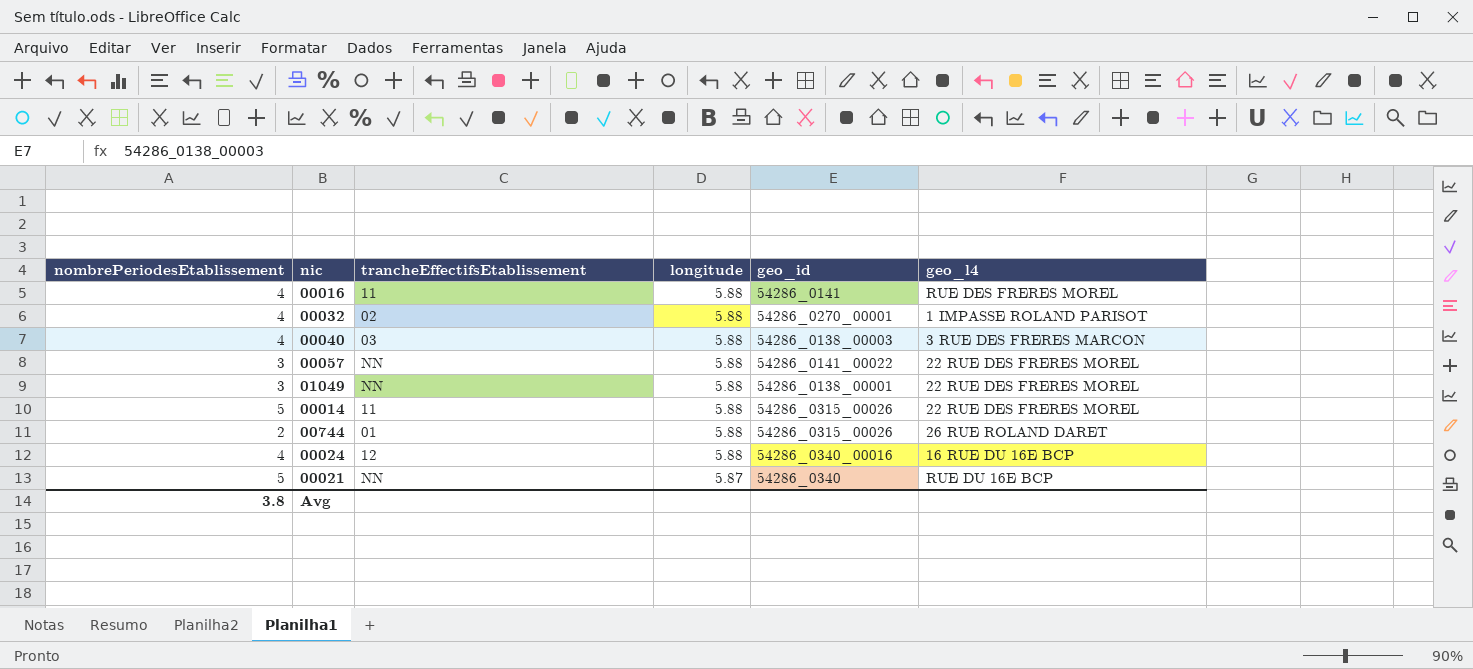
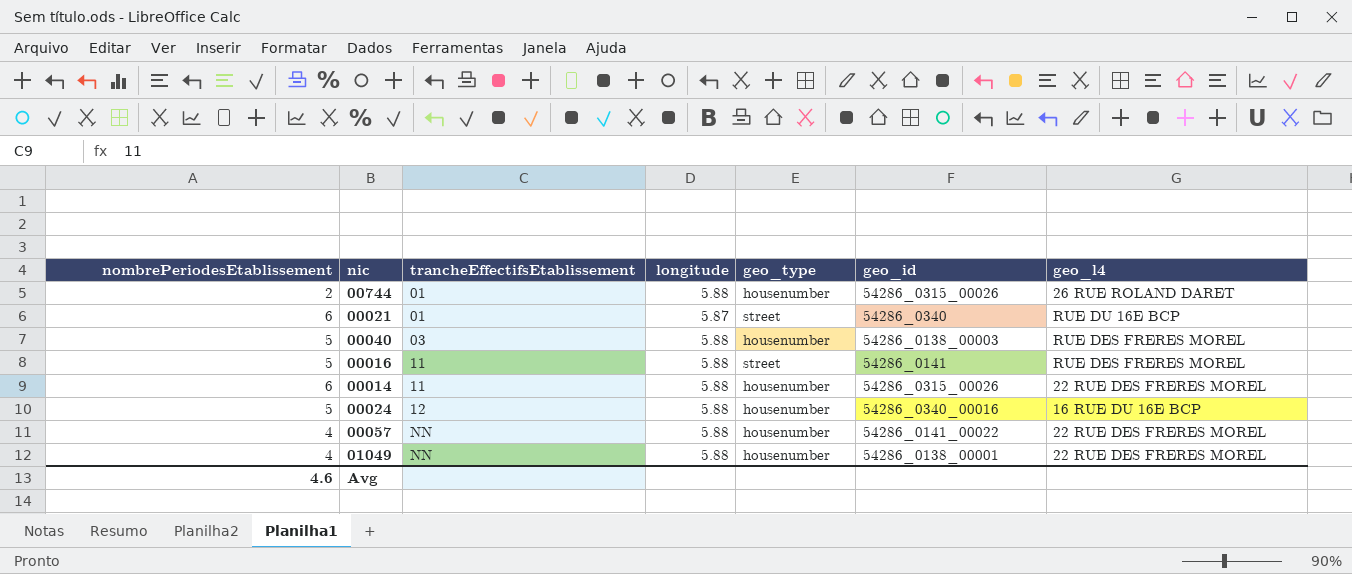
row order: longitude descending -> trancheEffectifsEtablissement ascending
column geo_type | position: none -> 5
row 00032: 4 | 02 | 5.88 | 54286_0270_00001 | 1 IMPASSE ROLAND PARISOT -> none
00021 | nombrePeriodesEtablissement: 5 -> 6
00021 | trancheEffectifsEtablissement: NN -> 01
00040 | nombrePeriodesEtablissement: 4 -> 5
00040 | geo_l4: 3 RUE DES FRERES MARCON -> RUE DES FRERES MOREL
00016 | nombrePeriodesEtablissement: 4 -> 5
00014 | nombrePeriodesEtablissement: 5 -> 6
00024 | nombrePeriodesEtablissement: 4 -> 5
00057 | nombrePeriodesEtablissement: 3 -> 4
01049 | nombrePeriodesEtablissement: 3 -> 4
Avg | nombrePeriodesEtablissement: 3.8 -> 4.6

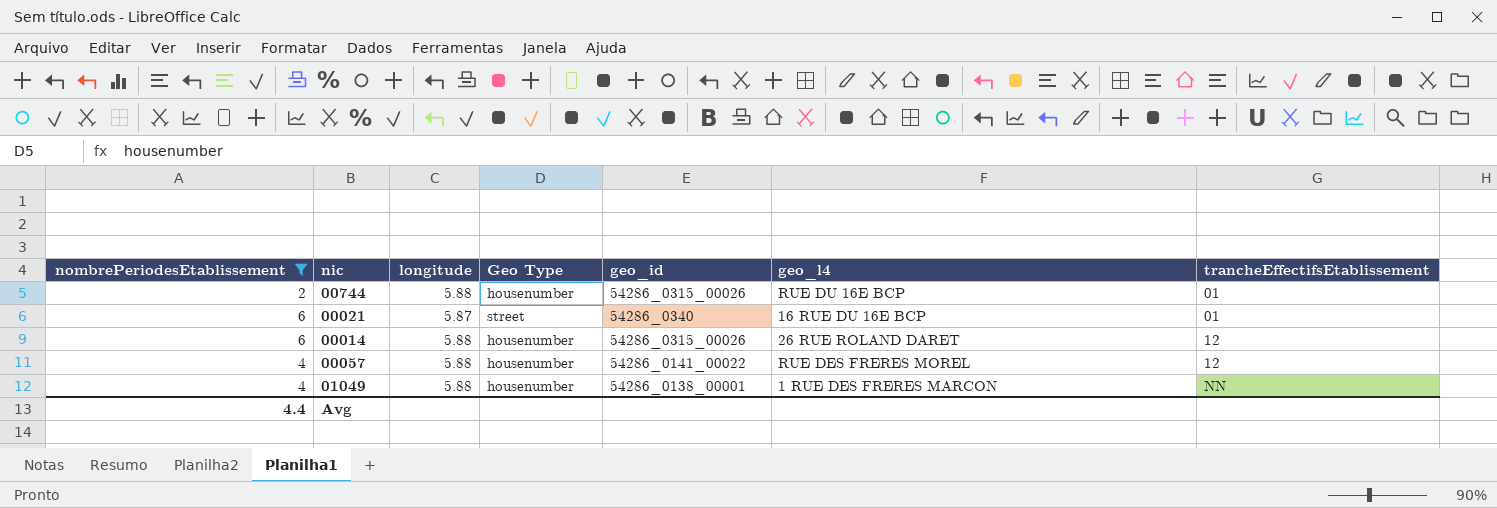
filter: none -> nombrePeriodesEtablissement != 5
column name: geo_type -> Geo Type
column trancheEffectifsEtablissement | position: 3 -> 7
00744 | geo_l4: 26 RUE ROLAND DARET -> RUE DU 16E BCP
00021 | geo_l4: RUE DU 16E BCP -> 16 RUE DU 16E BCP
00014 | geo_l4: 22 RUE DES FRERES MOREL -> 26 RUE ROLAND DARET
00014 | trancheEffectifsEtablissement: 11 -> 12
00057 | geo_l4: 22 RUE DES FRERES MOREL -> RUE DES FRERES MOREL
00057 | trancheEffectifsEtablissement: NN -> 12
01049 | geo_l4: 22 RUE DES FRERES MOREL -> 1 RUE DES FRERES MARCON
Avg | nombrePeriodesEtablissement: 4.6 -> 4.4

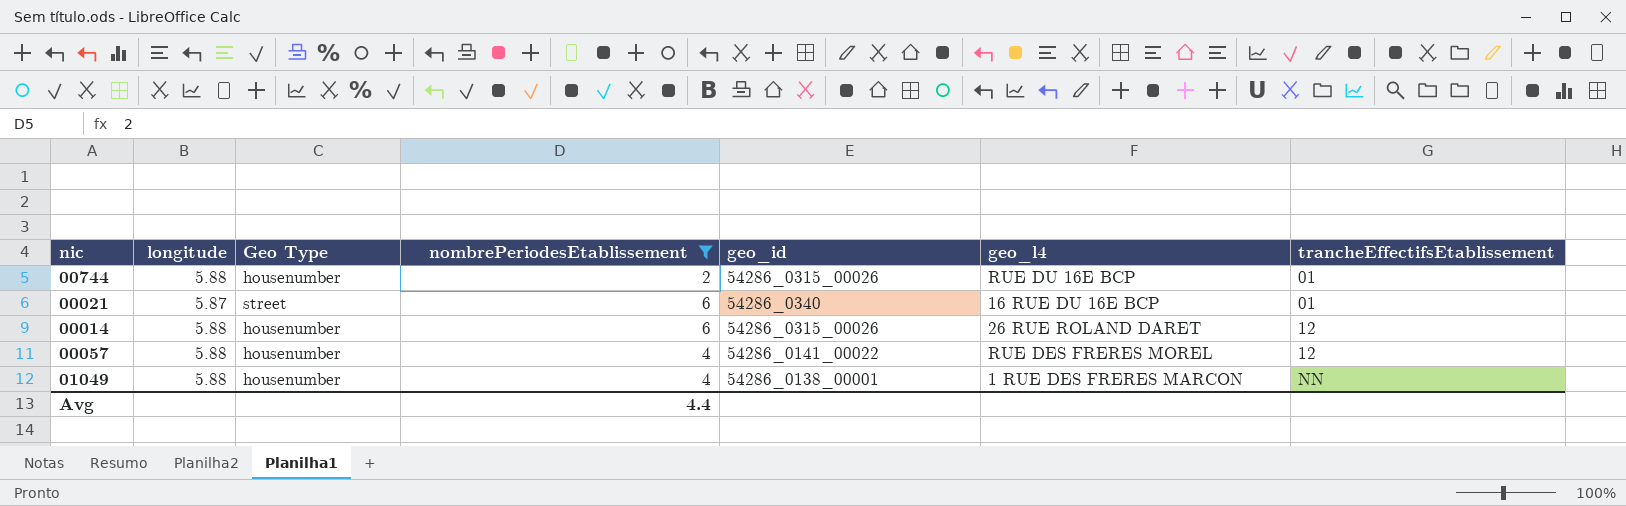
column nombrePeriodesEtablissement | position: 1 -> 4

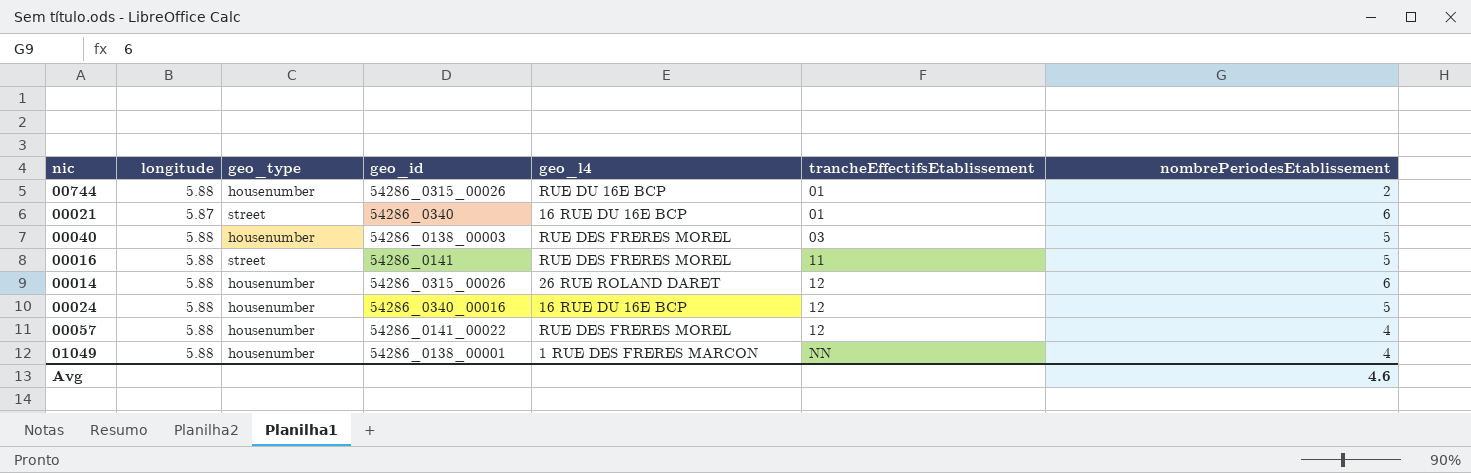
filter: nombrePeriodesEtablissement != 5 -> none
column name: Geo Type -> geo_type
column nombrePeriodesEtablissement | position: 4 -> 7
Avg | nombrePeriodesEtablissement: 4.4 -> 4.6

